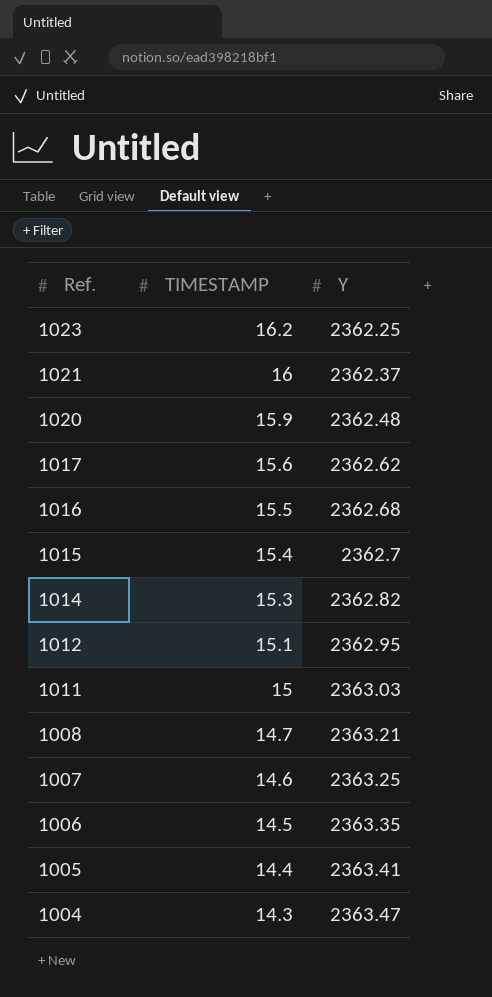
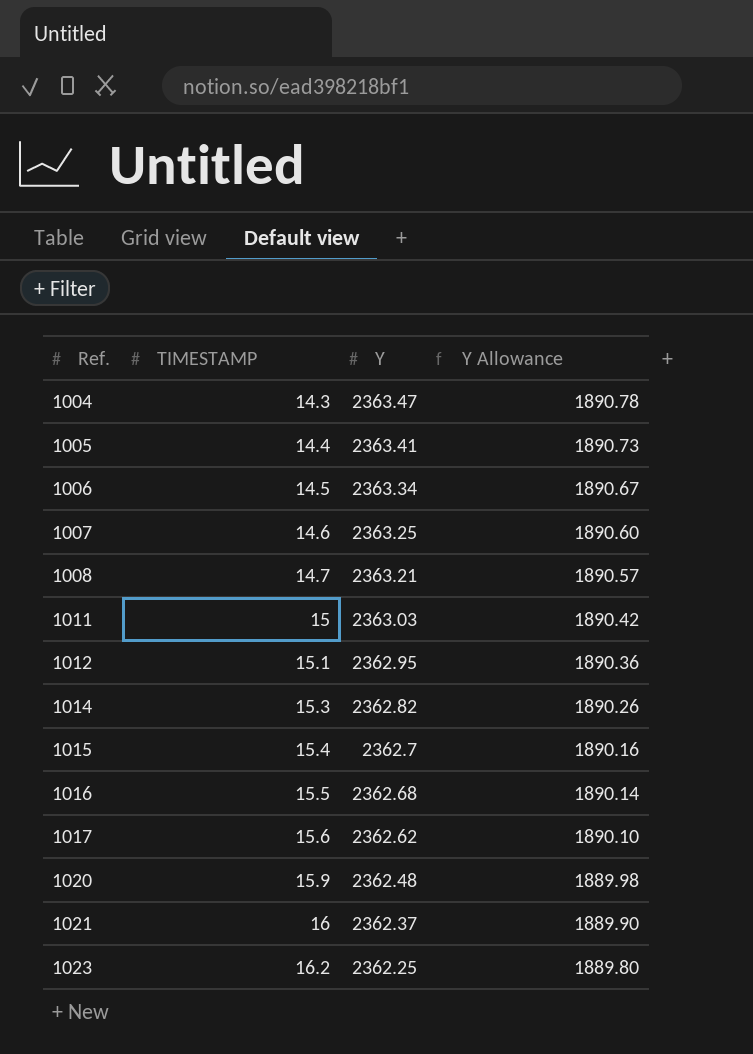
row order: Ref. descending -> Ref. ascending
column Y Allowance | formula: none -> [Y] * 0.8
1006 | Y: 2363.35 -> 2363.34

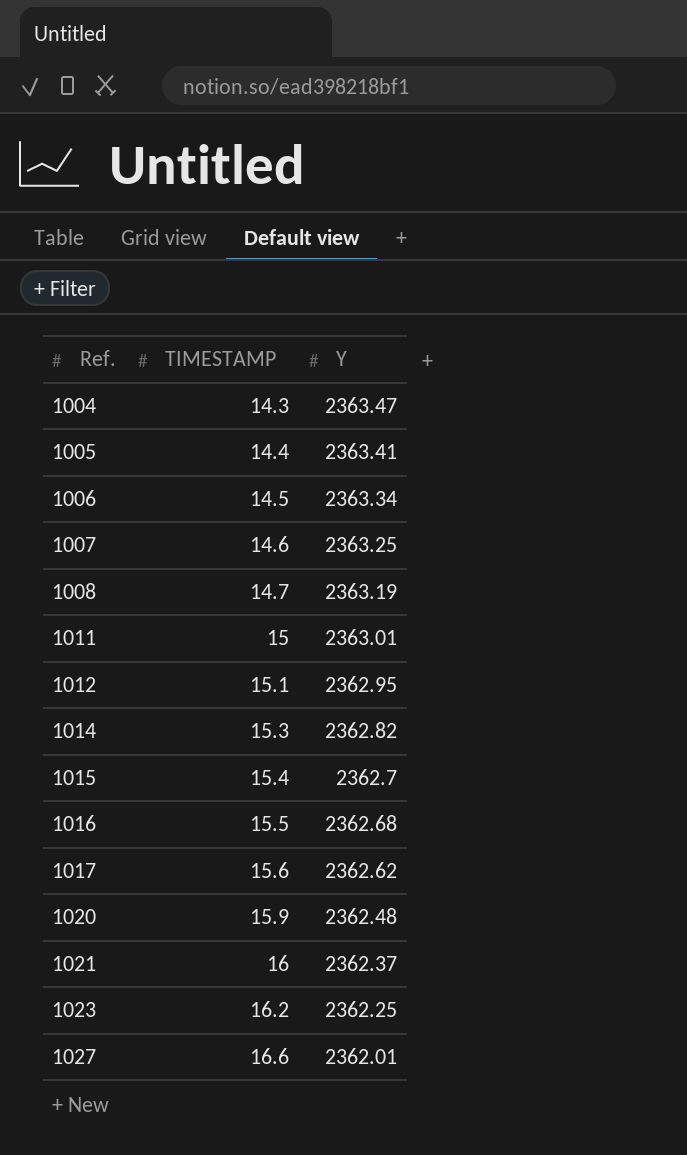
column Y Allowance | formula: [Y] * 0.8 -> none
1008 | Y: 2363.21 -> 2363.19
1011 | Y: 2363.03 -> 2363.01
row 1027: none -> 16.6 | 2362.01

